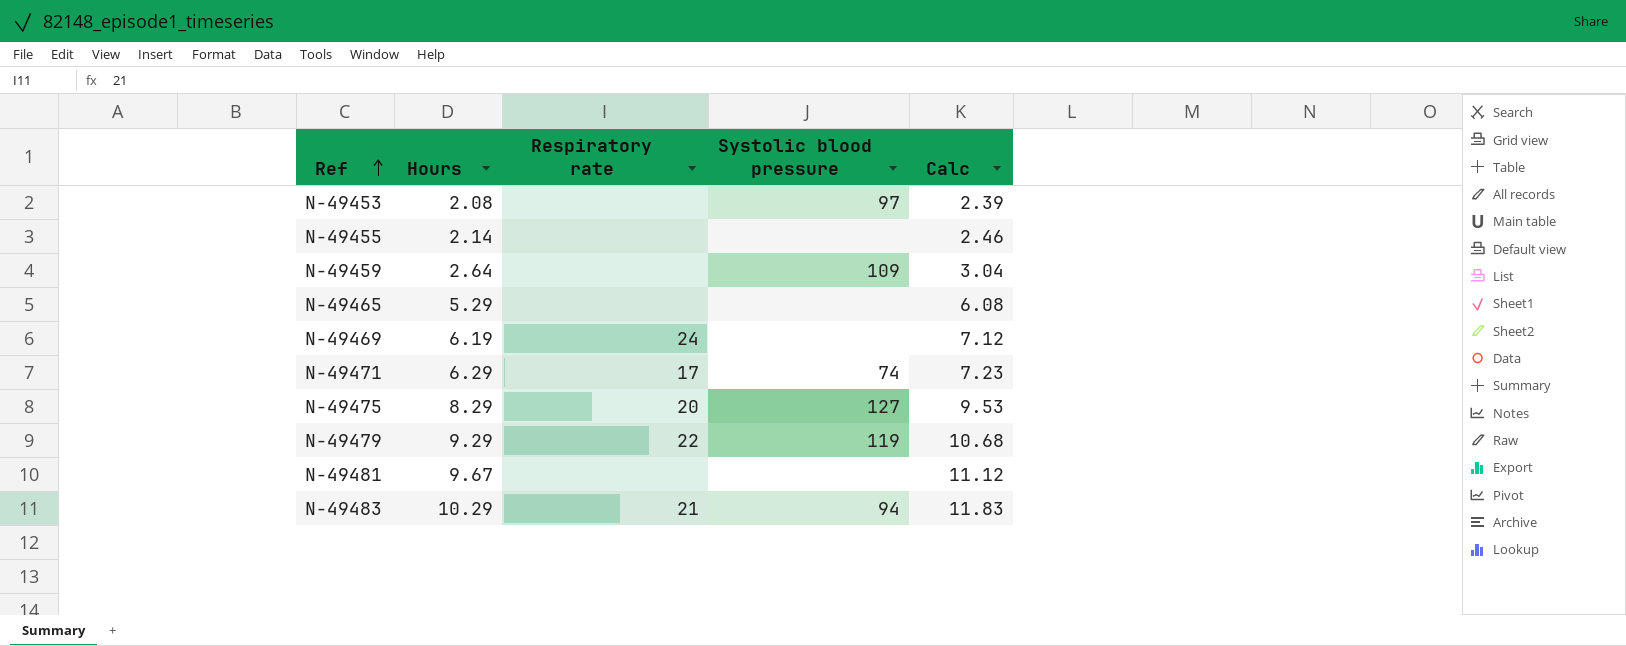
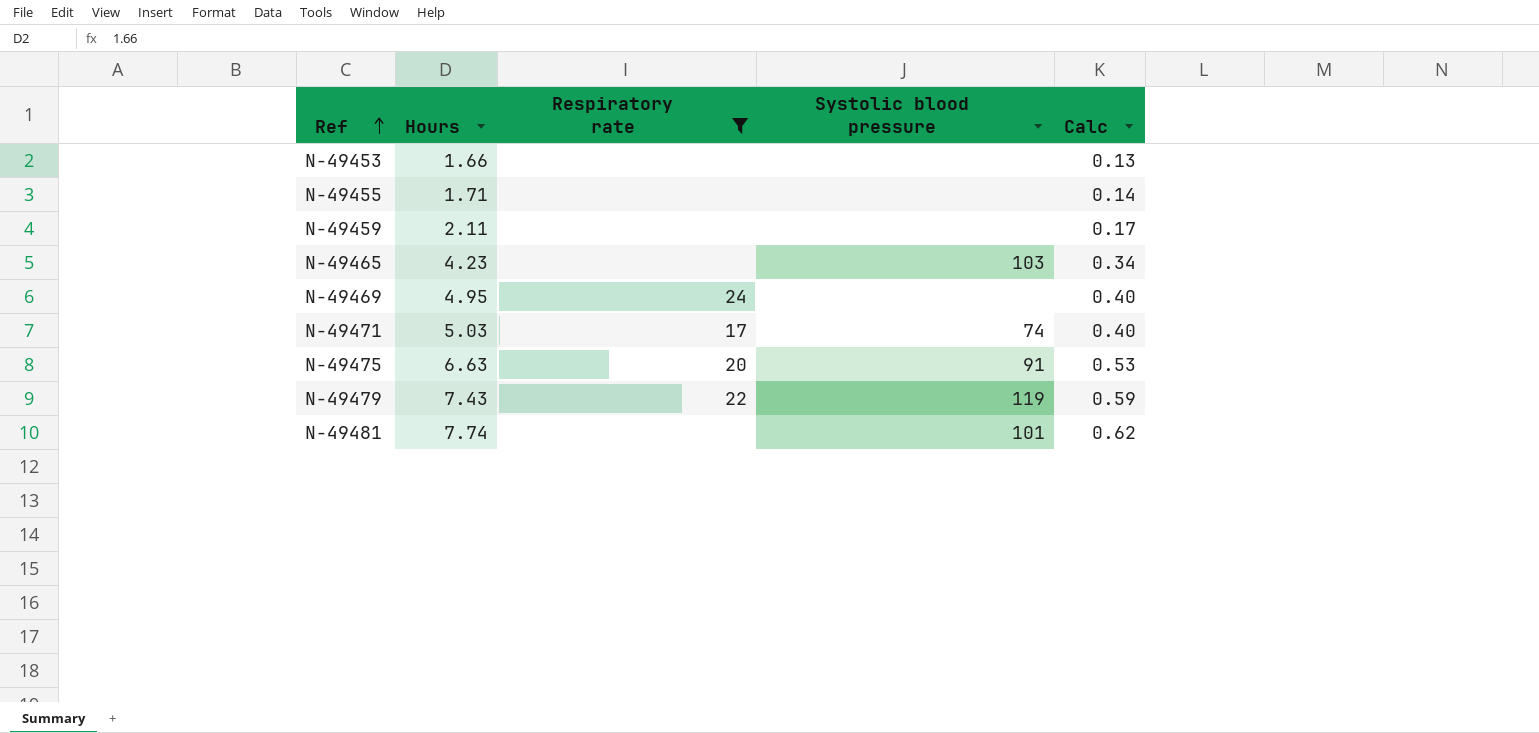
filter: none -> Respiratory rate != 21
column Calc | formula: [Hours] * 1.15 -> [Hours] * 0.08
N-49453 | Hours: 2.08 -> 1.66
N-49453 | Systolic blood pressure: 97 -> none
N-49455 | Hours: 2.14 -> 1.71
N-49459 | Hours: 2.64 -> 2.11
N-49459 | Systolic blood pressure: 109 -> none
N-49465 | Hours: 5.29 -> 4.23
N-49465 | Systolic blood pressure: none -> 103
N-49469 | Hours: 6.19 -> 4.95
N-49471 | Hours: 6.29 -> 5.03
N-49475 | Hours: 8.29 -> 6.63
N-49475 | Systolic blood pressure: 127 -> 91
N-49479 | Hours: 9.29 -> 7.43
N-49481 | Hours: 9.67 -> 7.74
N-49481 | Systolic blood pressure: none -> 101

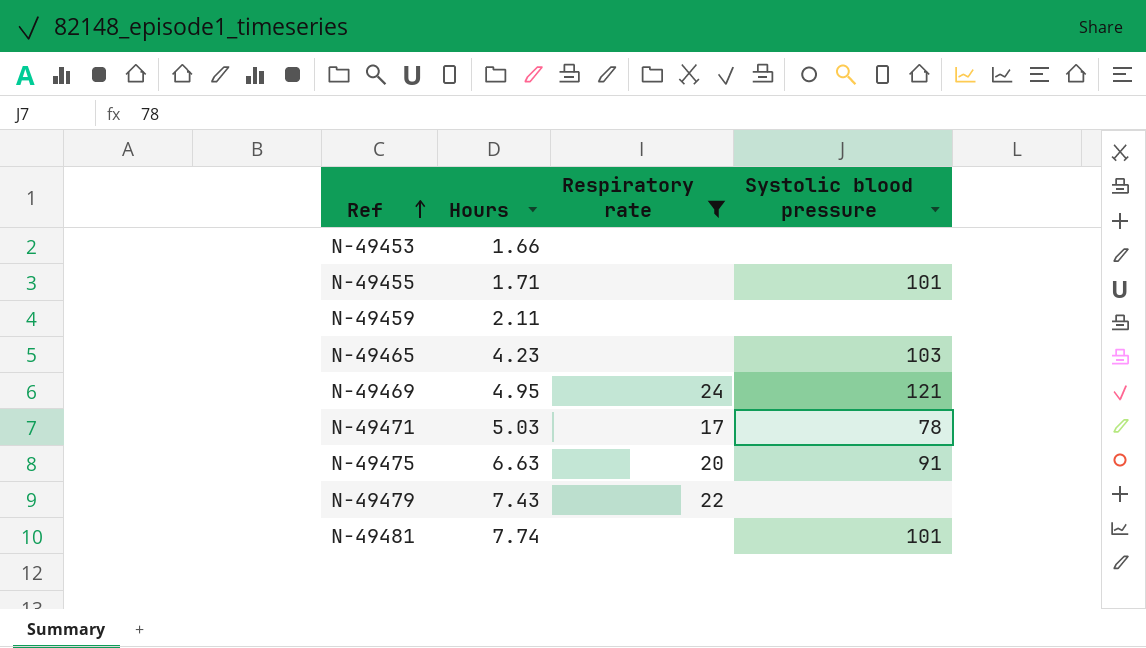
column Calc | formula: [Hours] * 0.08 -> none
N-49455 | Systolic blood pressure: none -> 101
N-49469 | Systolic blood pressure: none -> 121
N-49471 | Systolic blood pressure: 74 -> 78
N-49479 | Systolic blood pressure: 119 -> none

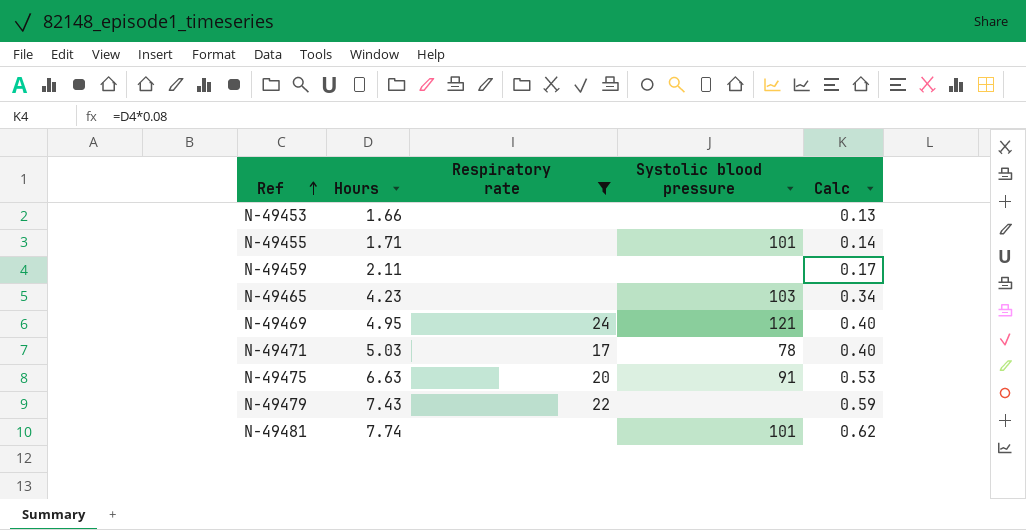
column Calc | formula: none -> [Hours] * 0.08

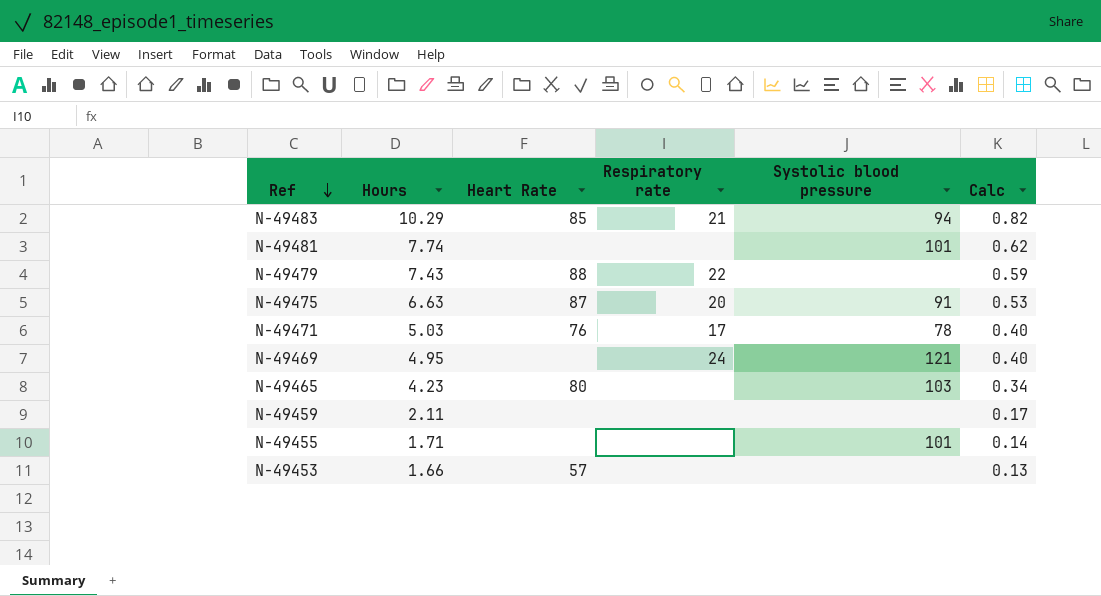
filter: Respiratory rate != 21 -> none
row order: Ref ascending -> Ref descending
column Heart Rate | position: none -> 3

